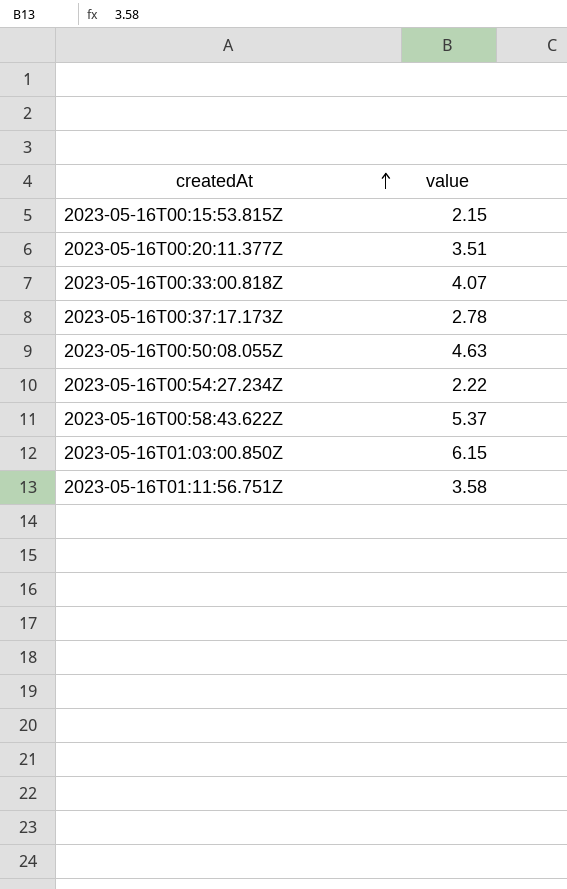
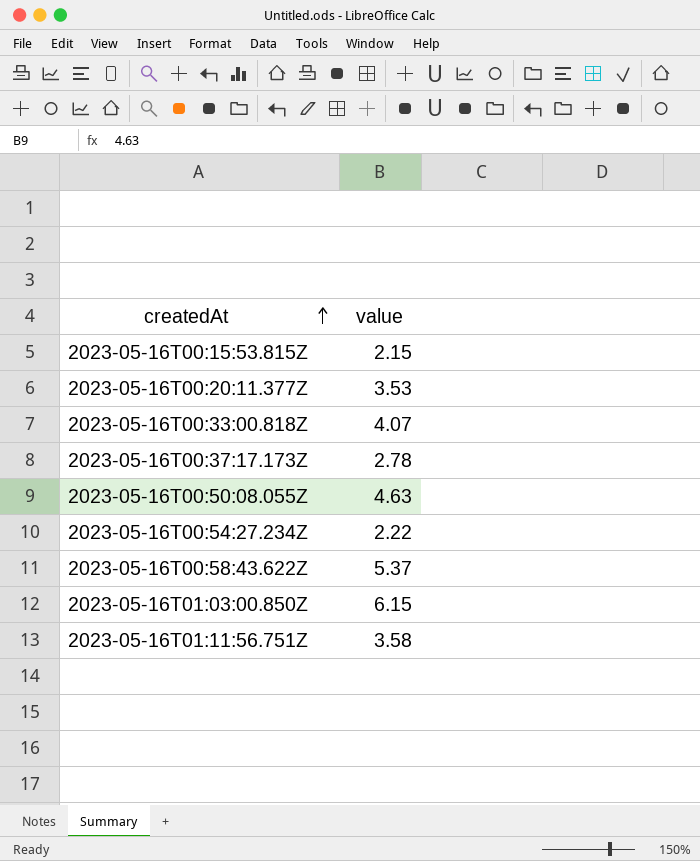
2023-05-16T00:20:11.377Z | value: 3.51 -> 3.53

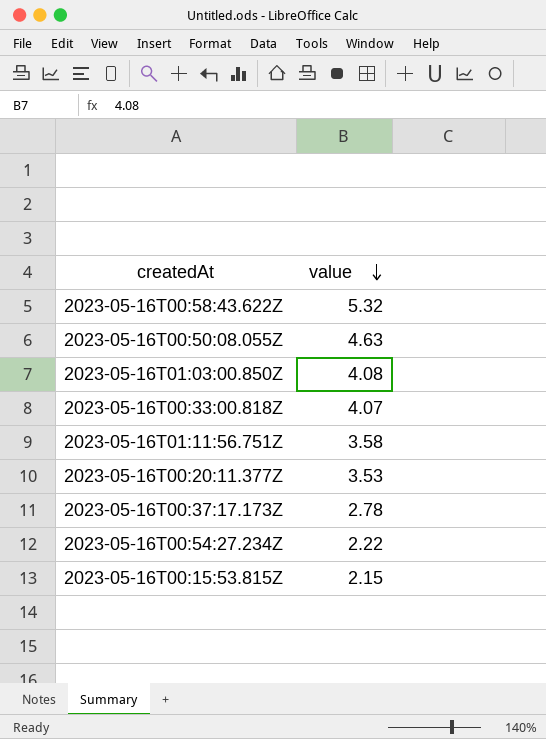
row order: createdAt ascending -> value descending
2023-05-16T00:58:43.622Z | value: 5.37 -> 5.32
2023-05-16T01:03:00.850Z | value: 6.15 -> 4.08

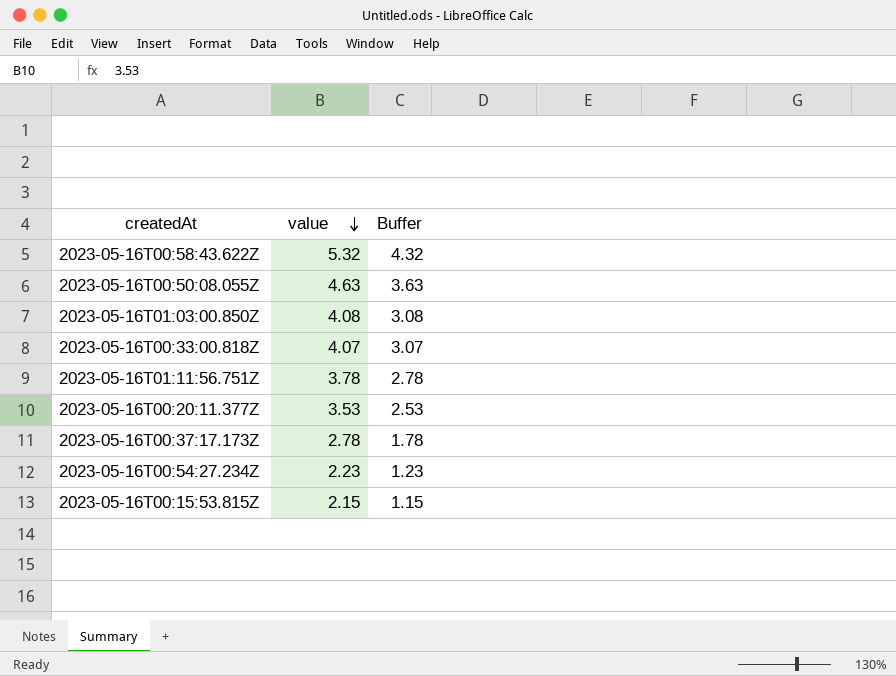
column Buffer | formula: none -> [value] - 1
2023-05-16T01:11:56.751Z | value: 3.58 -> 3.78
2023-05-16T00:54:27.234Z | value: 2.22 -> 2.23

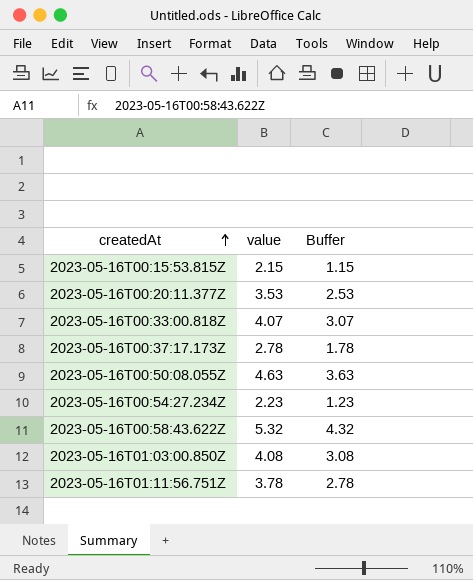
row order: value descending -> createdAt ascending

